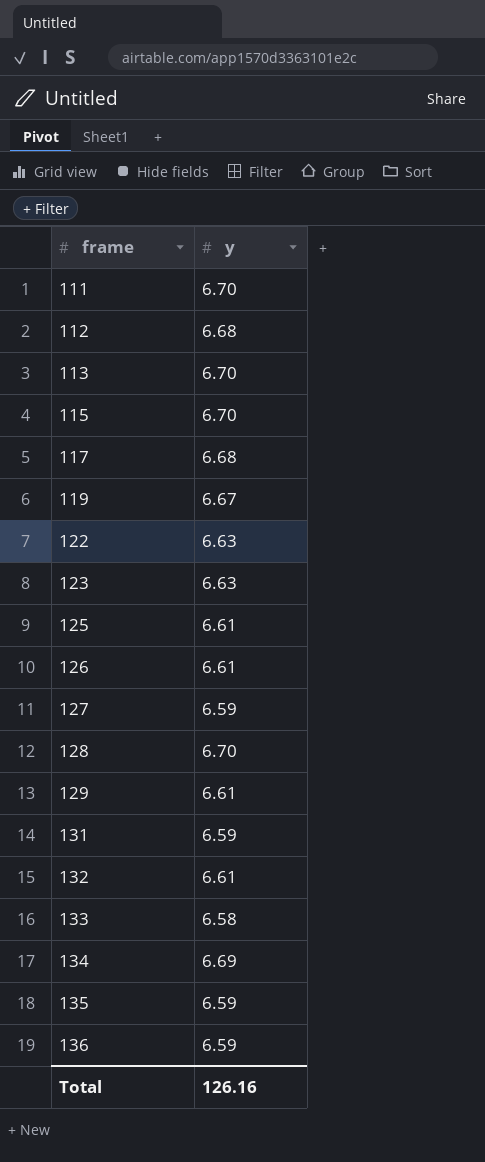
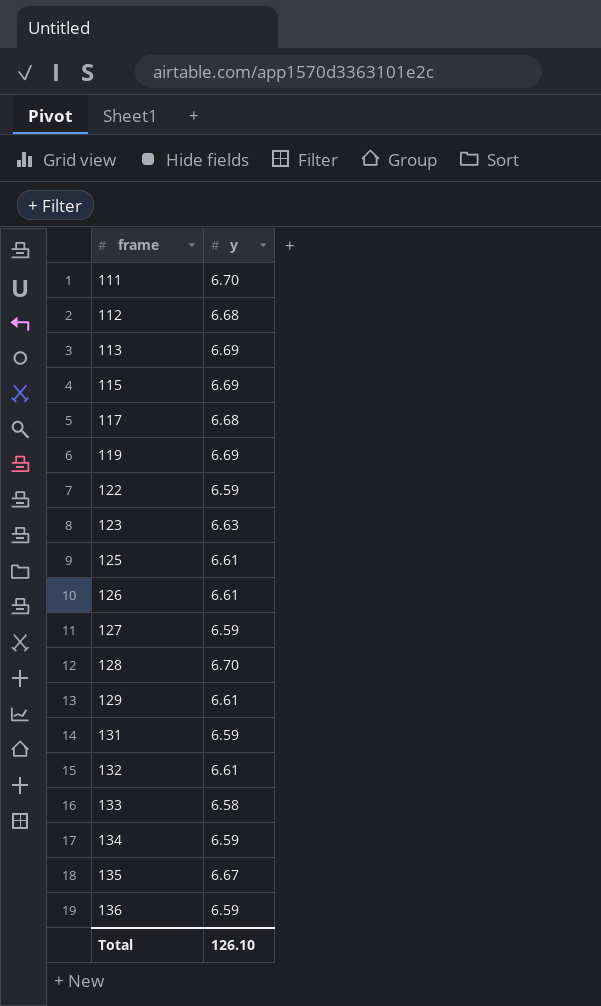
113 | y: 6.70 -> 6.69
115 | y: 6.70 -> 6.69
119 | y: 6.67 -> 6.69
122 | y: 6.63 -> 6.59
134 | y: 6.69 -> 6.59
135 | y: 6.59 -> 6.67
Total | y: 126.16 -> 126.10

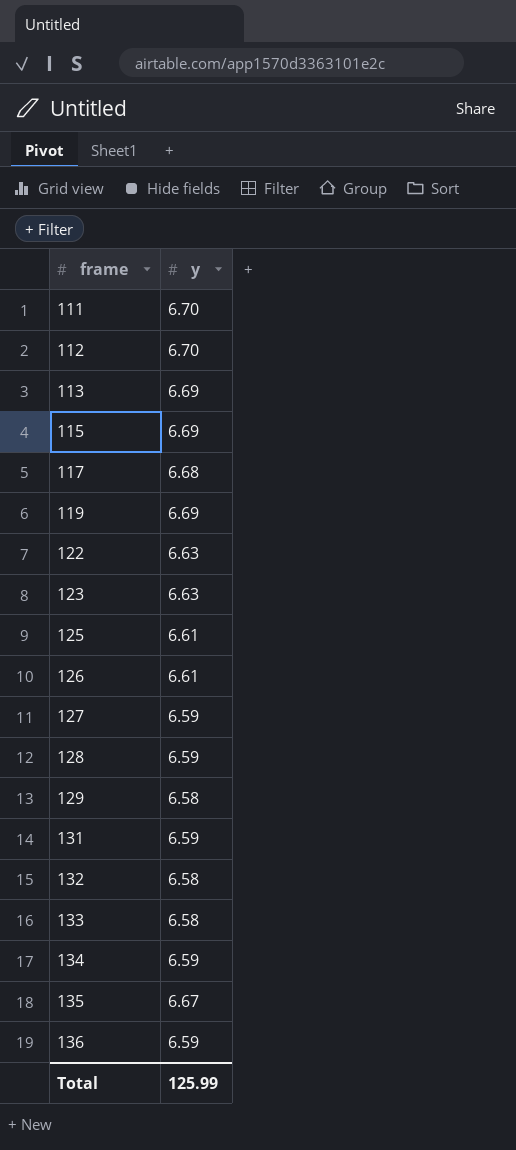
112 | y: 6.68 -> 6.70
122 | y: 6.59 -> 6.63
128 | y: 6.70 -> 6.59
129 | y: 6.61 -> 6.58
132 | y: 6.61 -> 6.58
Total | y: 126.10 -> 125.99

